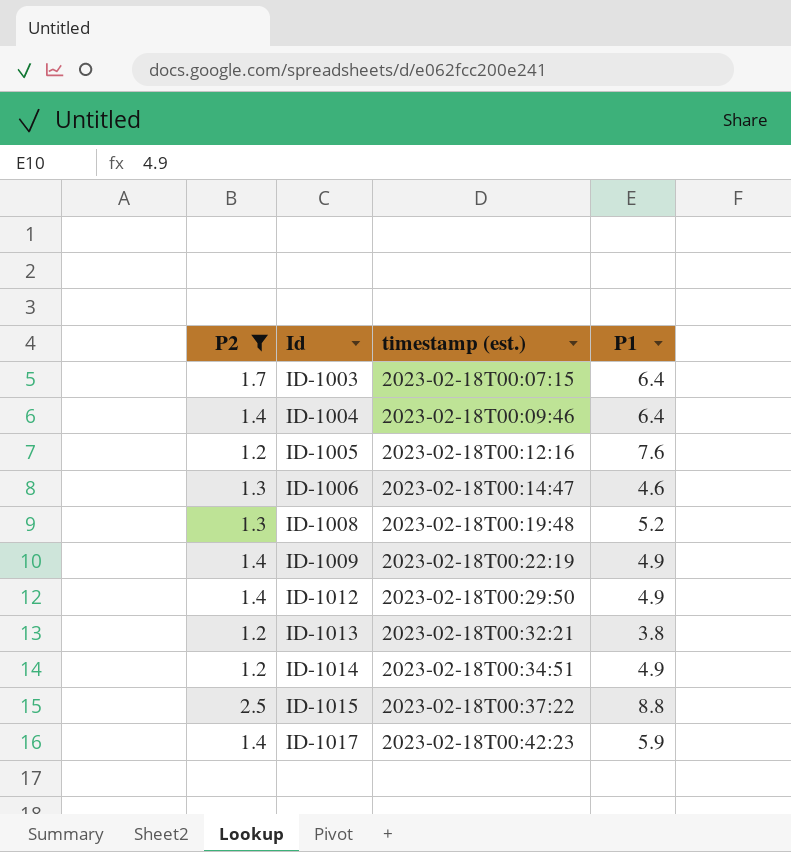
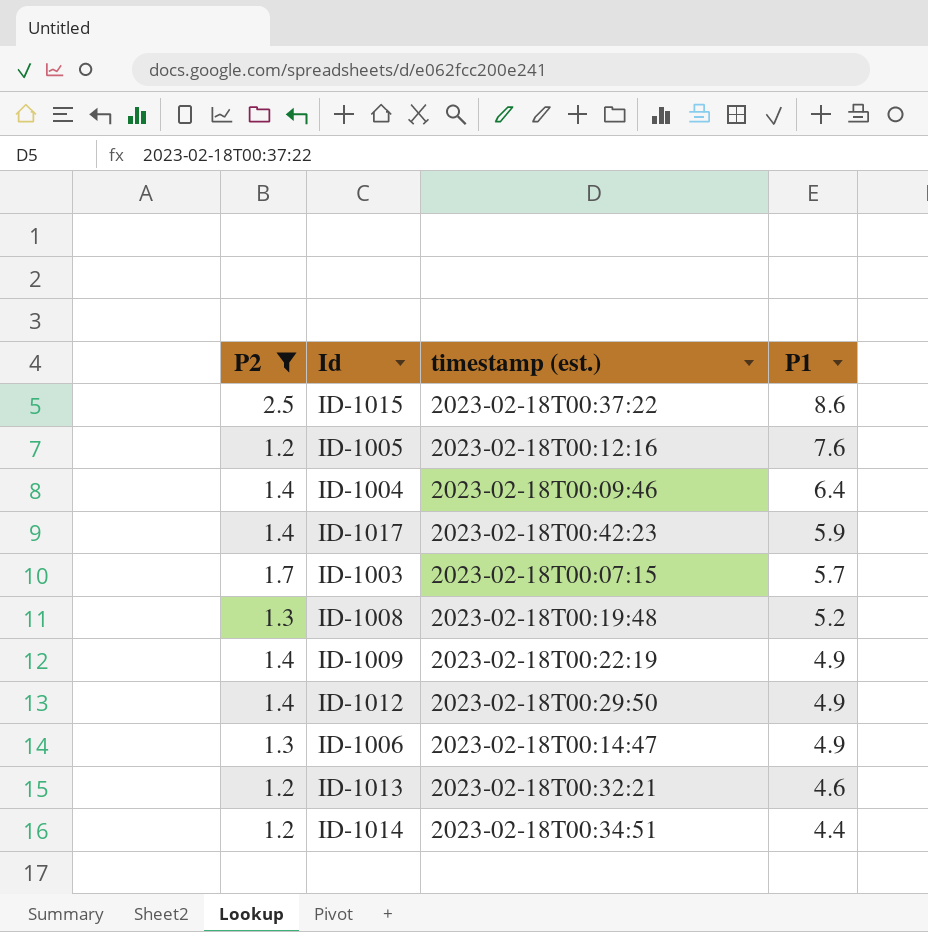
row order: Id ascending -> P1 descending
ID-1015 | P1: 8.8 -> 8.6
ID-1003 | P1: 6.4 -> 5.7
ID-1006 | P1: 4.6 -> 4.9
ID-1013 | P1: 3.8 -> 4.6
ID-1014 | P1: 4.9 -> 4.4

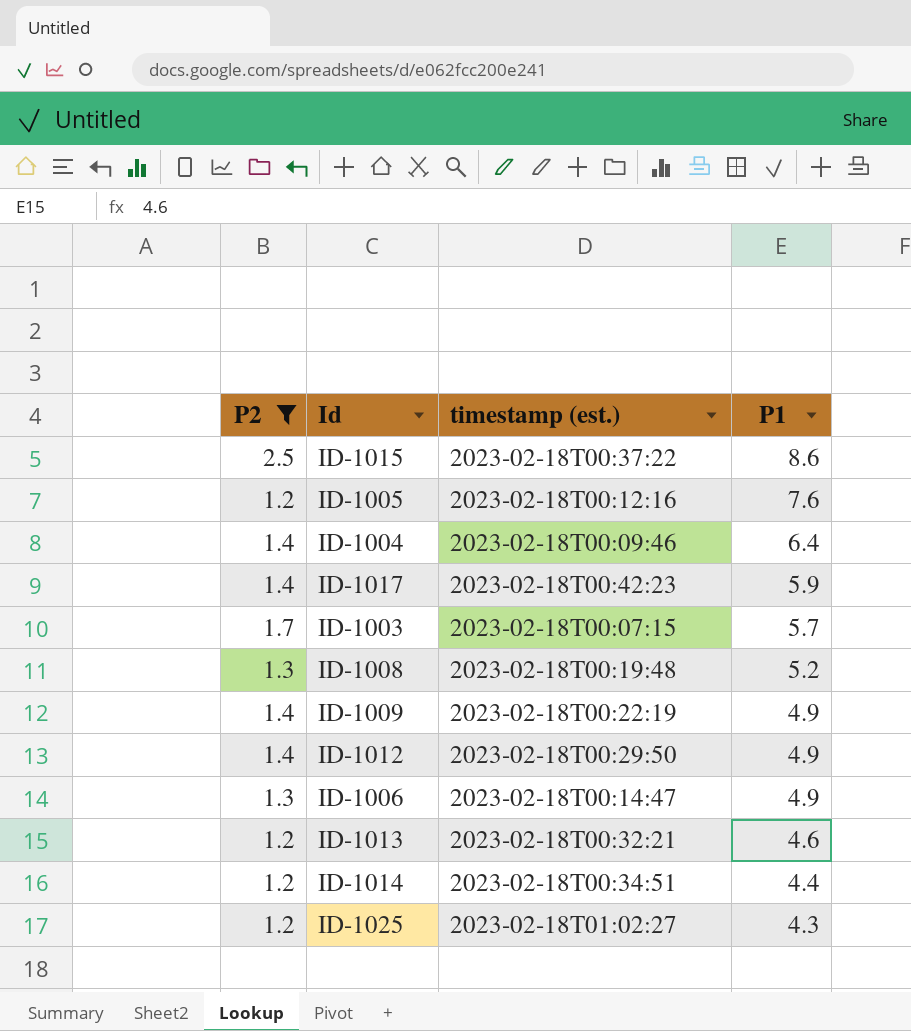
row ID-1025: none -> 1.2 | 2023-02-18T01:02:27 | 4.3

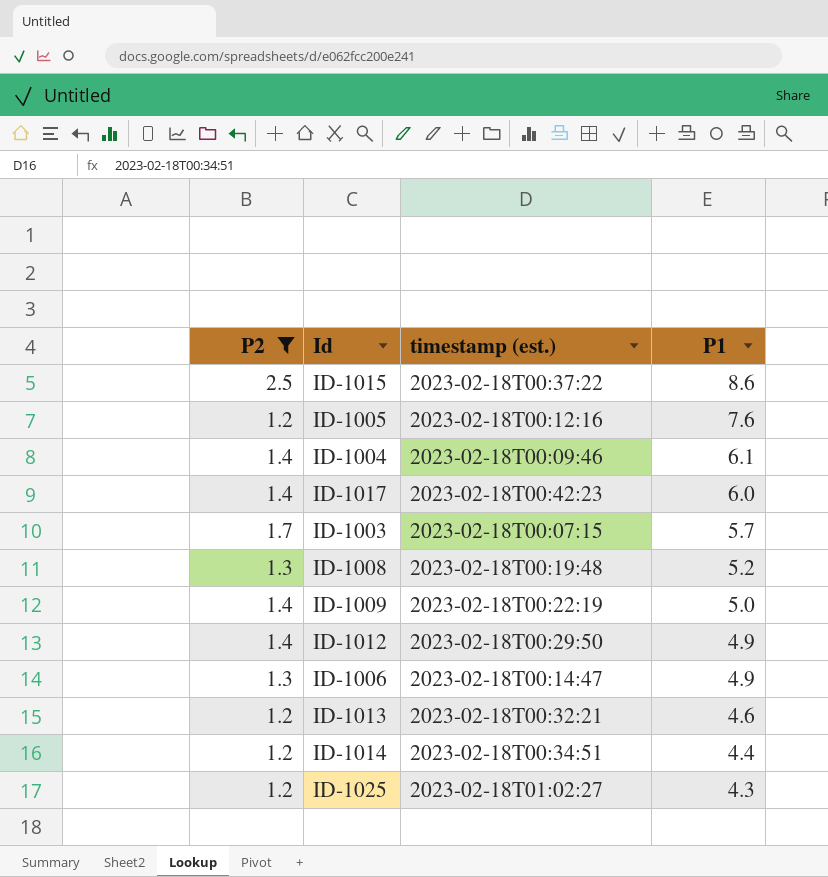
ID-1004 | P1: 6.4 -> 6.1
ID-1017 | P1: 5.9 -> 6.0
ID-1009 | P1: 4.9 -> 5.0

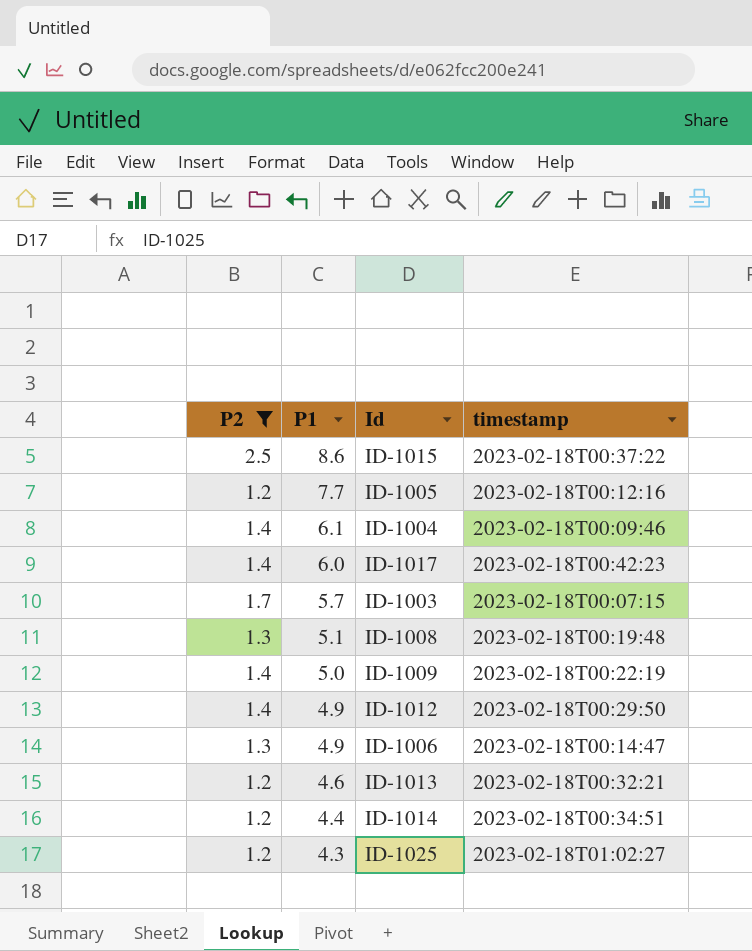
column P1 | position: 4 -> 2
column name: timestamp (est.) -> timestamp
ID-1005 | P1: 7.6 -> 7.7
ID-1008 | P1: 5.2 -> 5.1

